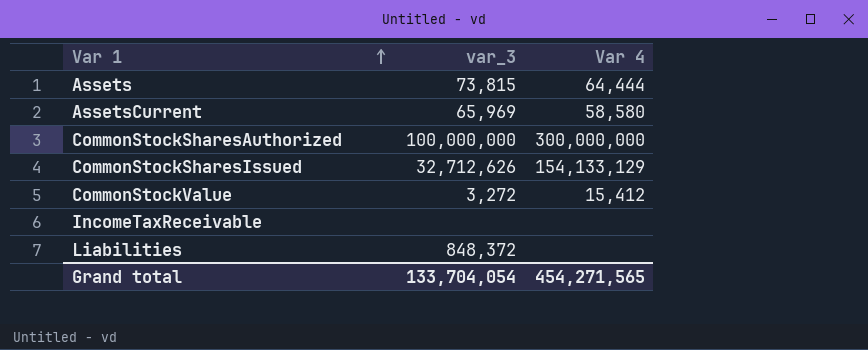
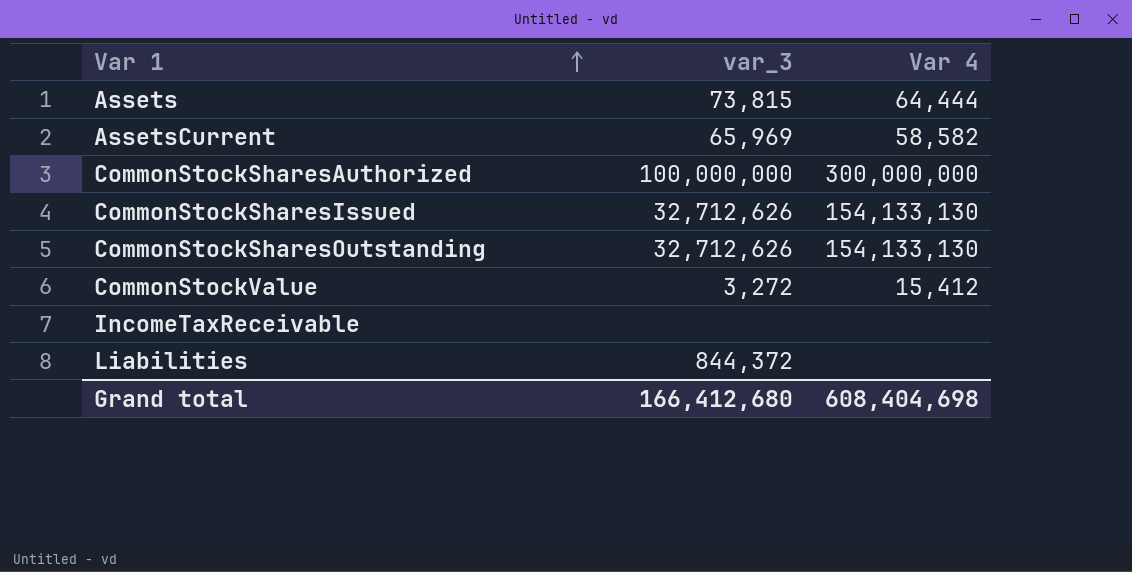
AssetsCurrent | Var 4: 58,580 -> 58,582
CommonStockSharesIssued | Var 4: 154,133,129 -> 154,133,130
row CommonStockSharesOutstanding: none -> 32,712,626 | 154,133,130
Liabilities | var_3: 848,372 -> 844,372
Grand total | var_3: 133,704,054 -> 166,412,680
Grand total | Var 4: 454,271,565 -> 608,404,698

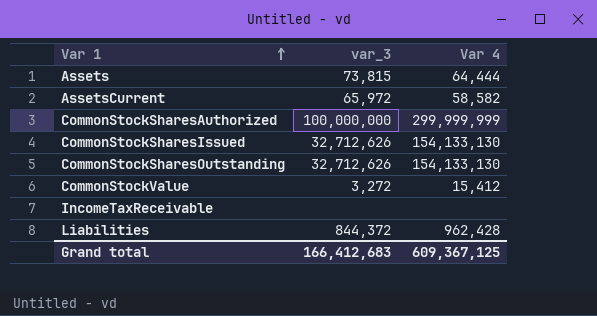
AssetsCurrent | var_3: 65,969 -> 65,972
CommonStockSharesAuthorized | Var 4: 300,000,000 -> 299,999,999
Liabilities | Var 4: none -> 962,428
Grand total | var_3: 166,412,680 -> 166,412,683
Grand total | Var 4: 608,404,698 -> 609,367,125

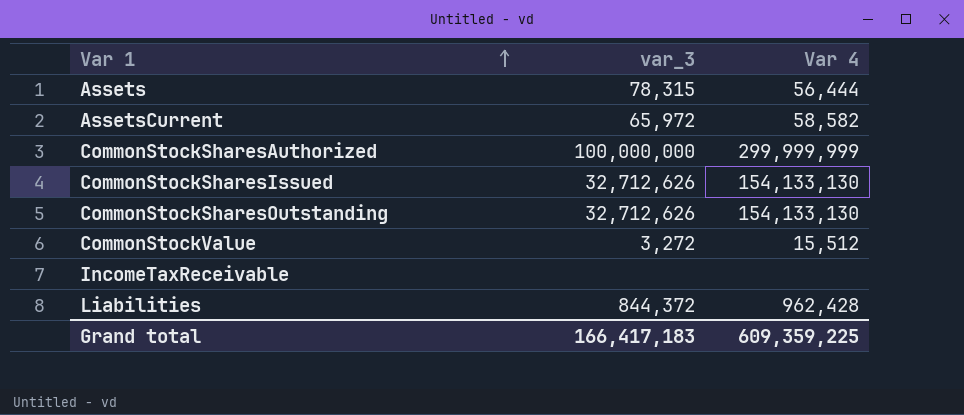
Assets | var_3: 73,815 -> 78,315
Assets | Var 4: 64,444 -> 56,444
CommonStockValue | Var 4: 15,412 -> 15,512
Grand total | var_3: 166,412,683 -> 166,417,183
Grand total | Var 4: 609,367,125 -> 609,359,225

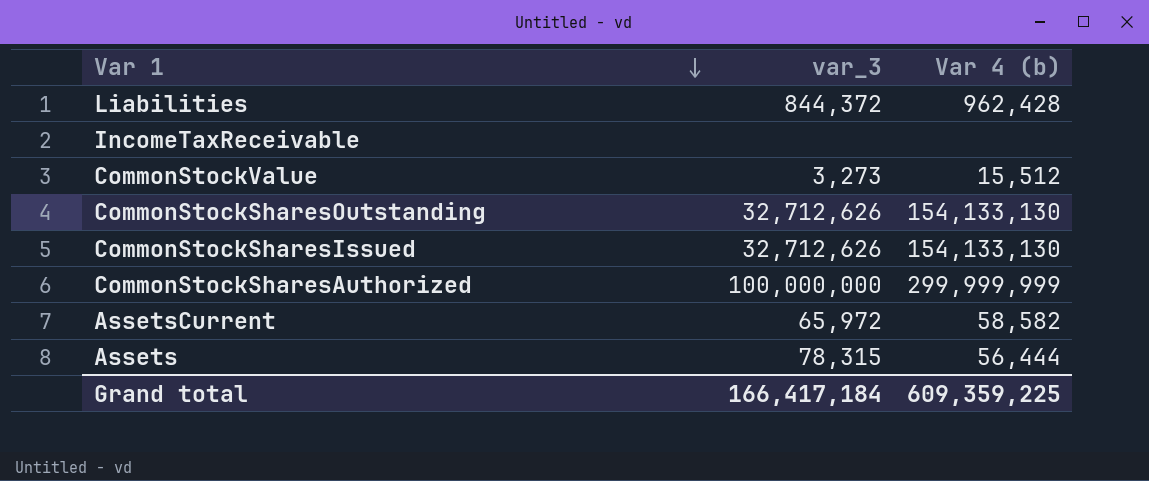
row order: Var 1 ascending -> Var 1 descending
column name: Var 4 -> Var 4 (b)
CommonStockValue | var_3: 3,272 -> 3,273
Grand total | var_3: 166,417,183 -> 166,417,184

